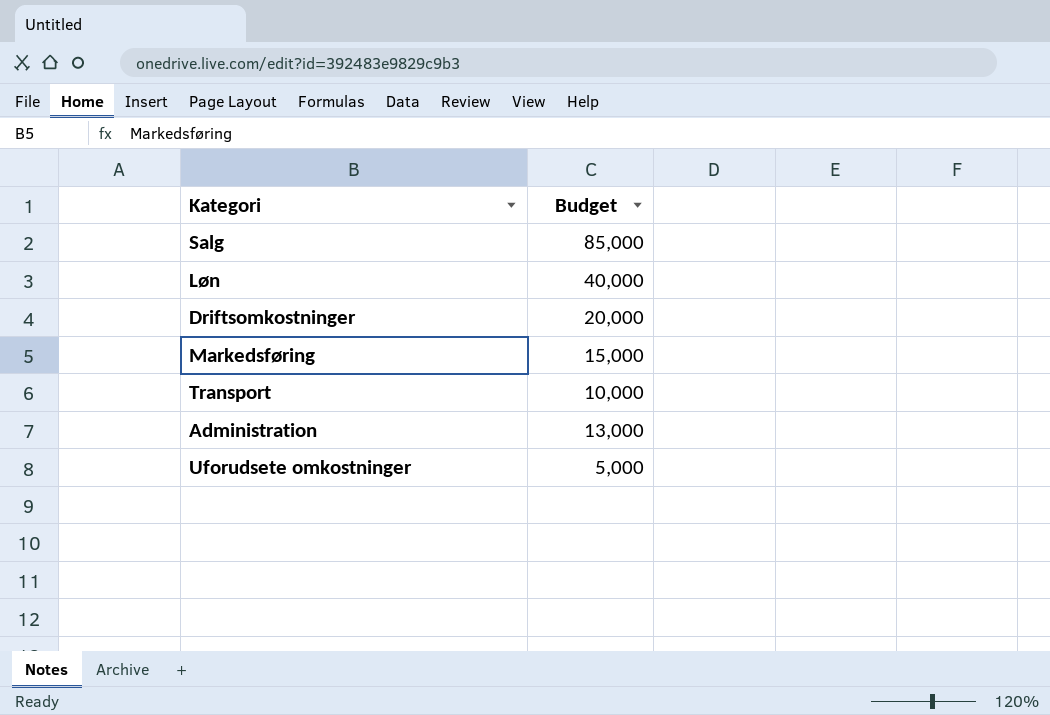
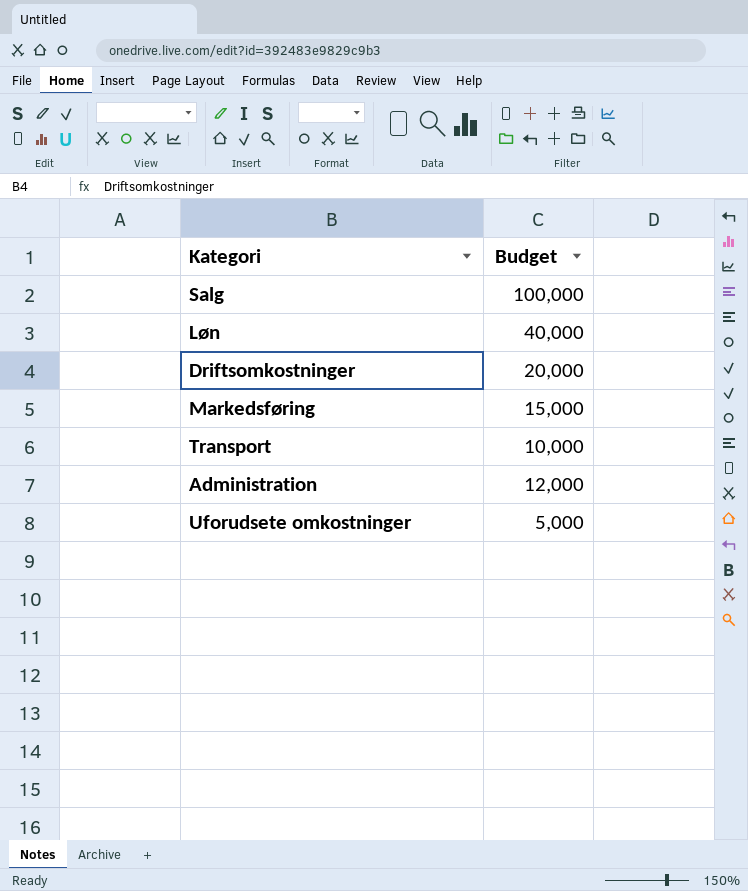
Salg | Budget: 85,000 -> 100,000
Administration | Budget: 13,000 -> 12,000

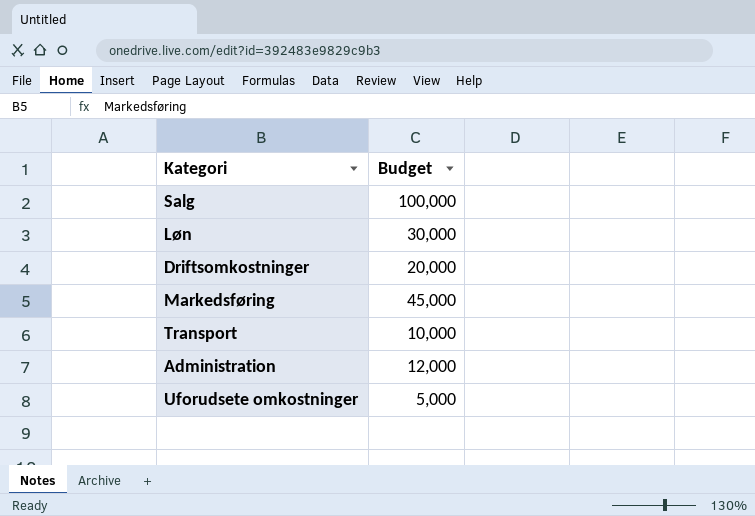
Løn | Budget: 40,000 -> 30,000
Markedsføring | Budget: 15,000 -> 45,000

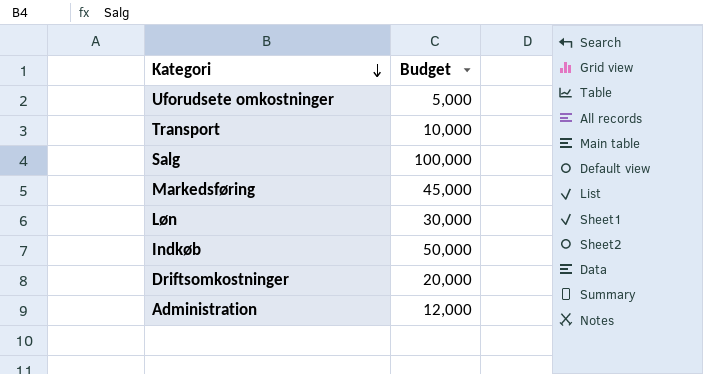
row order: none -> Kategori descending
row Indkøb: none -> 50,000

